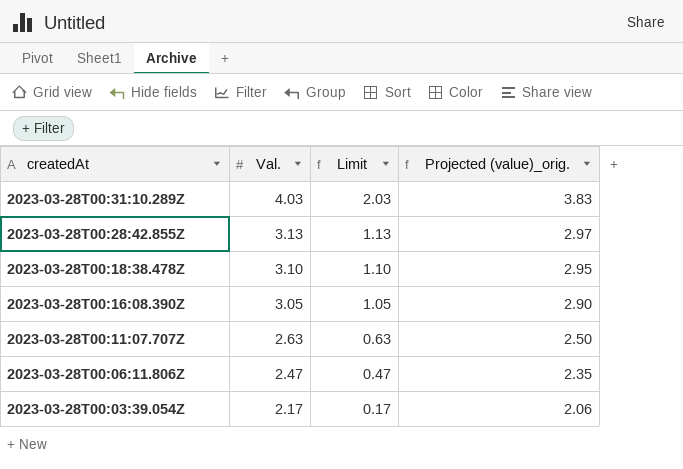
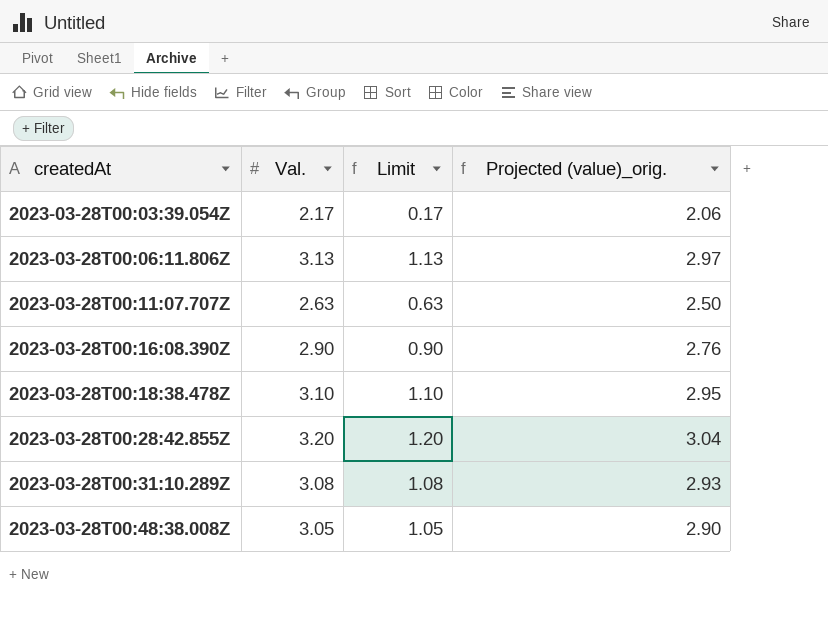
row order: createdAt descending -> createdAt ascending
2023-03-28T00:06:11.806Z | Val.: 2.47 -> 3.13
2023-03-28T00:06:11.806Z | Limit: 0.47 -> 1.13
2023-03-28T00:06:11.806Z | Projected (value)_orig.: 2.35 -> 2.97
2023-03-28T00:16:08.390Z | Val.: 3.05 -> 2.90
2023-03-28T00:16:08.390Z | Limit: 1.05 -> 0.90
2023-03-28T00:16:08.390Z | Projected (value)_orig.: 2.90 -> 2.76
2023-03-28T00:28:42.855Z | Val.: 3.13 -> 3.20
2023-03-28T00:28:42.855Z | Limit: 1.13 -> 1.20
2023-03-28T00:28:42.855Z | Projected (value)_orig.: 2.97 -> 3.04
2023-03-28T00:31:10.289Z | Val.: 4.03 -> 3.08
2023-03-28T00:31:10.289Z | Limit: 2.03 -> 1.08
2023-03-28T00:31:10.289Z | Projected (value)_orig.: 3.83 -> 2.93
row 2023-03-28T00:48:38.008Z: none -> 3.05 | 1.05 | 2.90

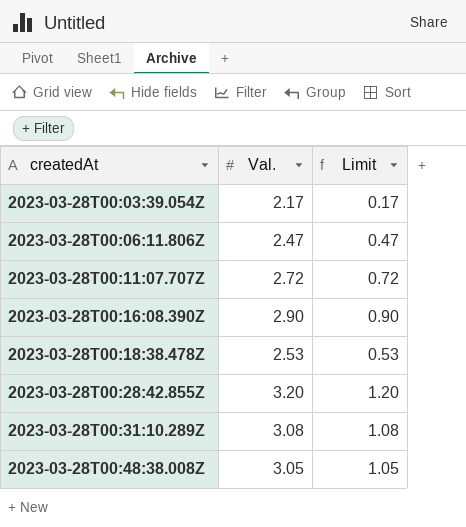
column Projected (value)_orig. | formula: [Val.] * 0.95 -> none
2023-03-28T00:06:11.806Z | Val.: 3.13 -> 2.47
2023-03-28T00:06:11.806Z | Limit: 1.13 -> 0.47
2023-03-28T00:11:07.707Z | Val.: 2.63 -> 2.72
2023-03-28T00:11:07.707Z | Limit: 0.63 -> 0.72
2023-03-28T00:18:38.478Z | Val.: 3.10 -> 2.53
2023-03-28T00:18:38.478Z | Limit: 1.10 -> 0.53

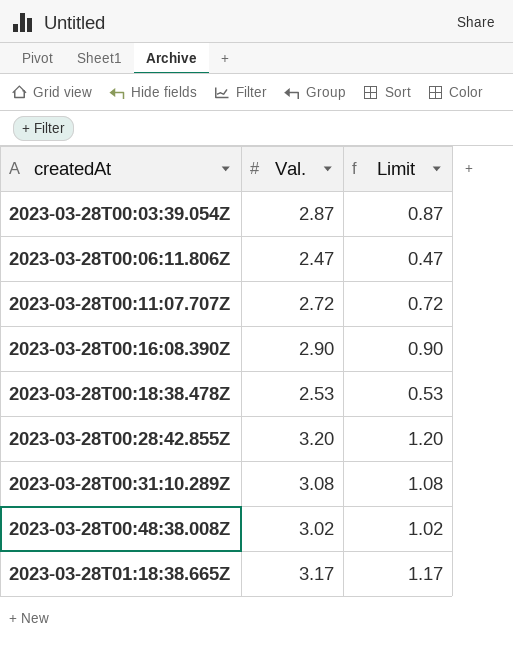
2023-03-28T00:03:39.054Z | Val.: 2.17 -> 2.87
2023-03-28T00:03:39.054Z | Limit: 0.17 -> 0.87
2023-03-28T00:48:38.008Z | Val.: 3.05 -> 3.02
2023-03-28T00:48:38.008Z | Limit: 1.05 -> 1.02
row 2023-03-28T01:18:38.665Z: none -> 3.17 | 1.17

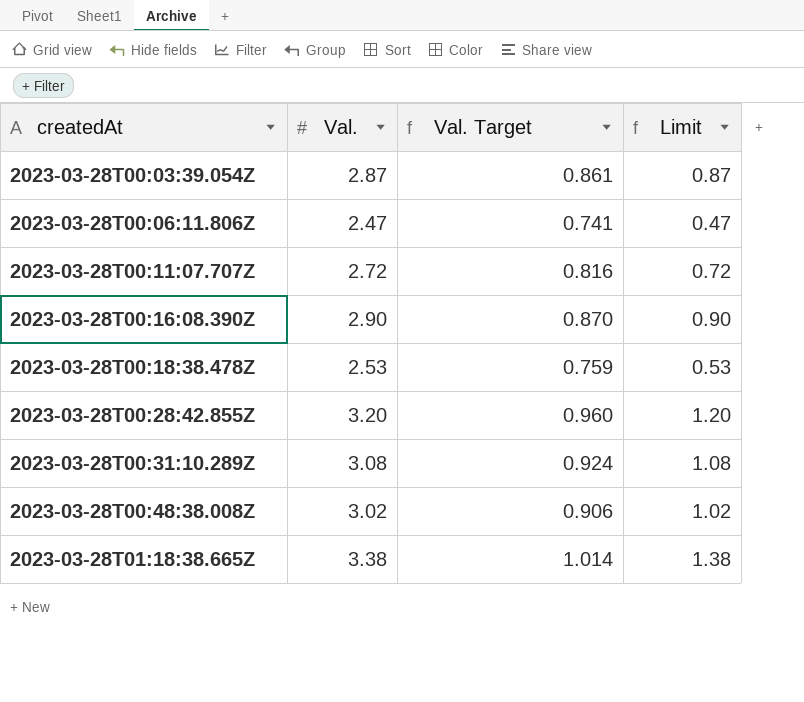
column Val. Target | formula: none -> [Val.] * 0.3
2023-03-28T01:18:38.665Z | Val.: 3.17 -> 3.38
2023-03-28T01:18:38.665Z | Limit: 1.17 -> 1.38

